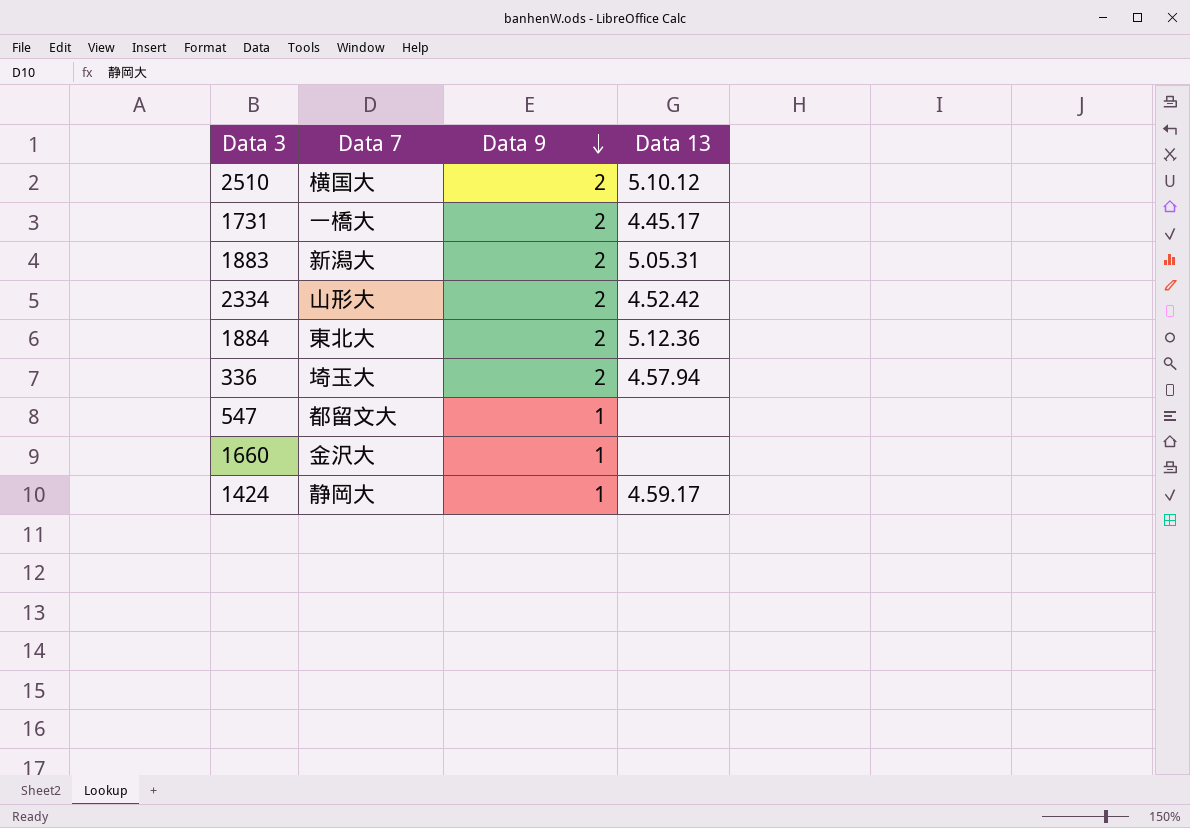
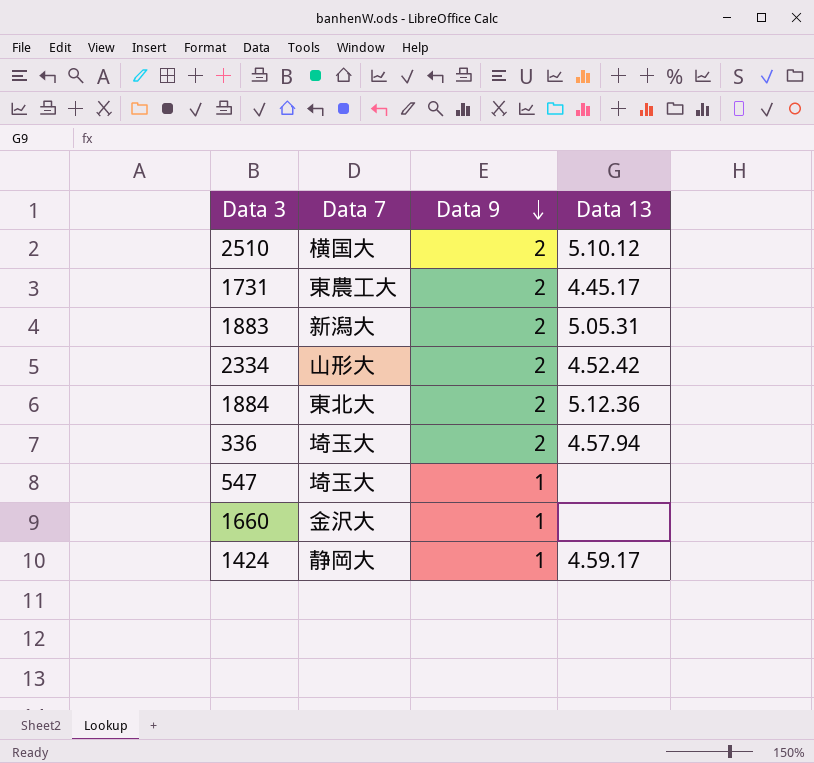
1731 | Data 7: 一橋大 -> 東農工大
547 | Data 7: 都留文大 -> 埼玉大

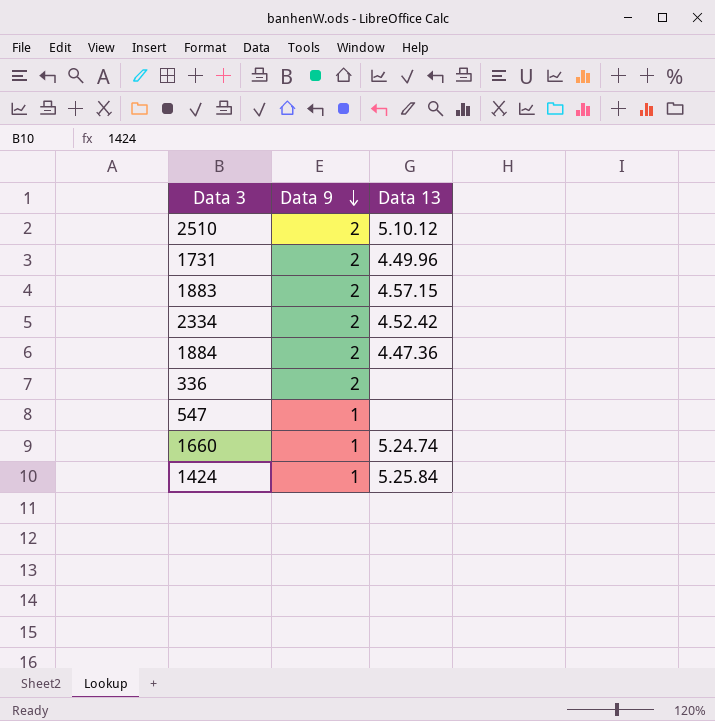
column Data 7 | position: 2 -> none
1731 | Data 13: 4.45.17 -> 4.49.96
1883 | Data 13: 5.05.31 -> 4.57.15
1884 | Data 13: 5.12.36 -> 4.47.36
336 | Data 13: 4.57.94 -> none
1660 | Data 13: none -> 5.24.74
1424 | Data 13: 4.59.17 -> 5.25.84

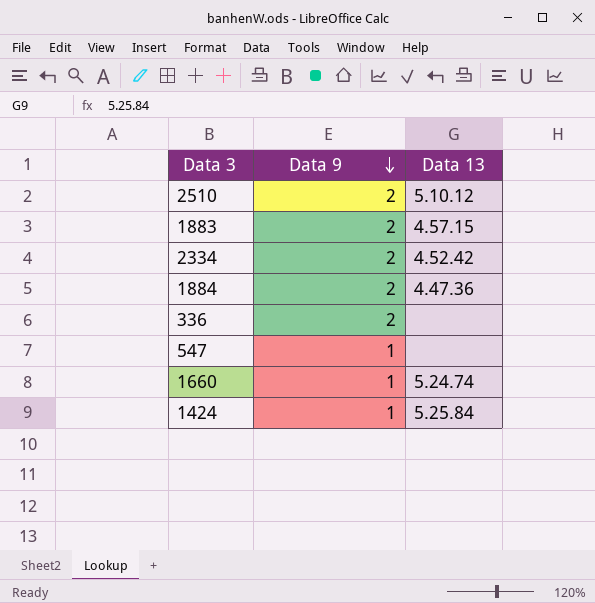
row 1731: 2 | 4.49.96 -> none

